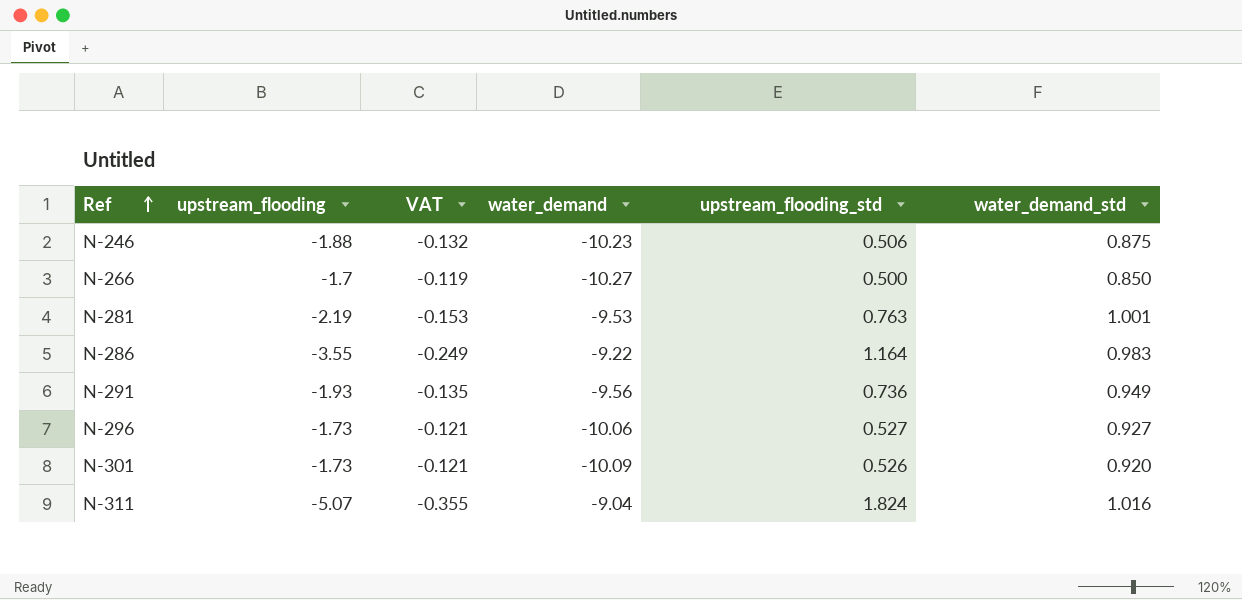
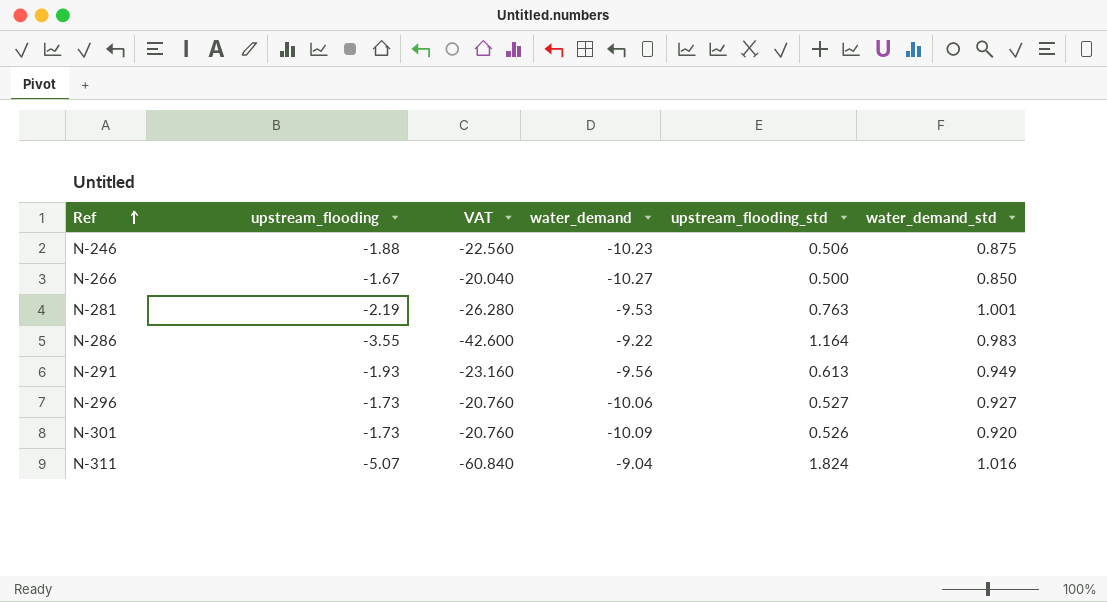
column VAT | formula: [upstream_flooding] * 0.07 -> [upstream_flooding] * 12
N-266 | upstream_flooding: -1.7 -> -1.67
N-291 | upstream_flooding_std: 0.736 -> 0.613

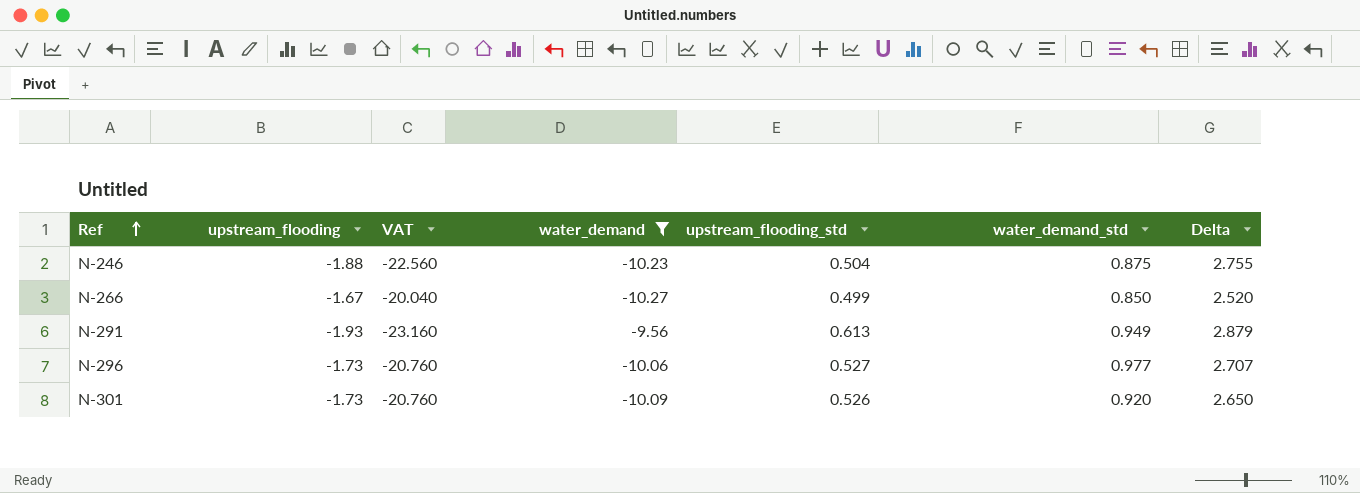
filter: none -> water_demand <= -9.56
column Delta | formula: none -> [water_demand_std] - [upstream_flooding]
N-246 | upstream_flooding_std: 0.506 -> 0.504
N-266 | upstream_flooding_std: 0.500 -> 0.499
N-296 | water_demand_std: 0.927 -> 0.977

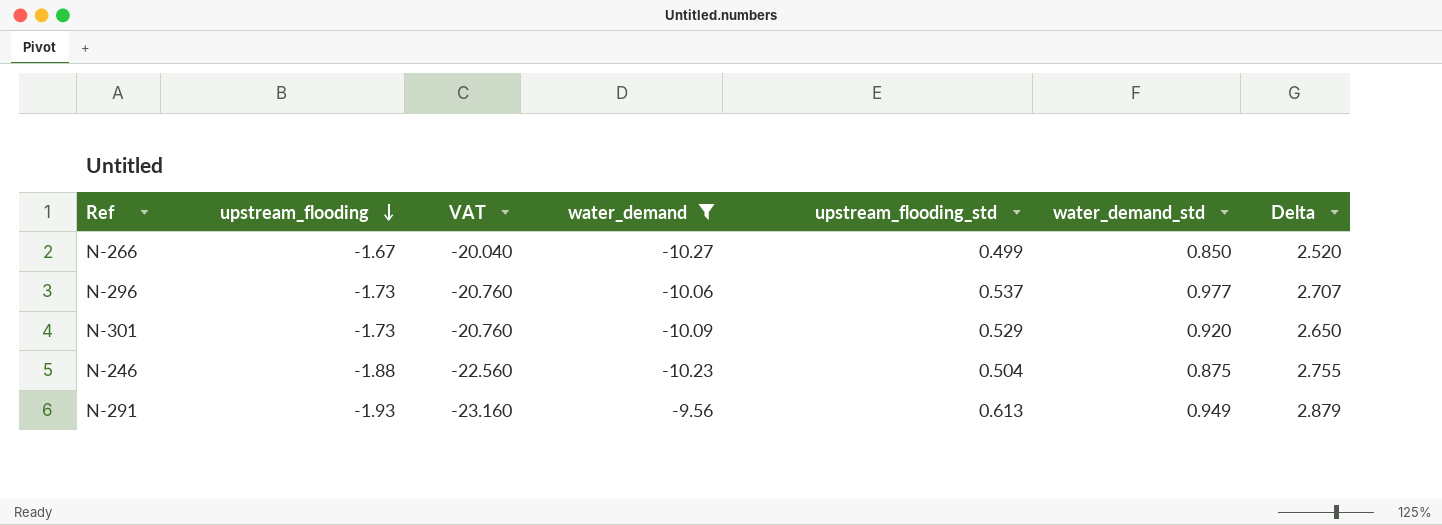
row order: Ref ascending -> upstream_flooding descending
N-296 | upstream_flooding_std: 0.527 -> 0.537
N-301 | upstream_flooding_std: 0.526 -> 0.529

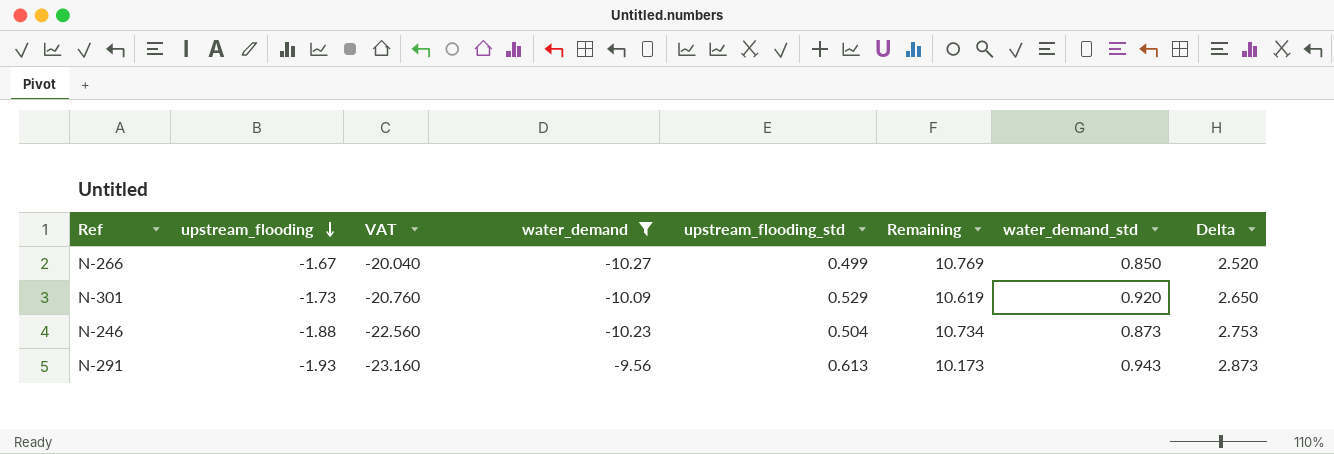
column Remaining | formula: none -> [upstream_flooding_std] - [water_demand]
row N-296: -1.73 | -20.760 | -10.06 | 0.537 | 0.977 | 2.707 -> none
N-246 | water_demand_std: 0.875 -> 0.873
N-246 | Delta: 2.755 -> 2.753
N-291 | water_demand_std: 0.949 -> 0.943
N-291 | Delta: 2.879 -> 2.873

